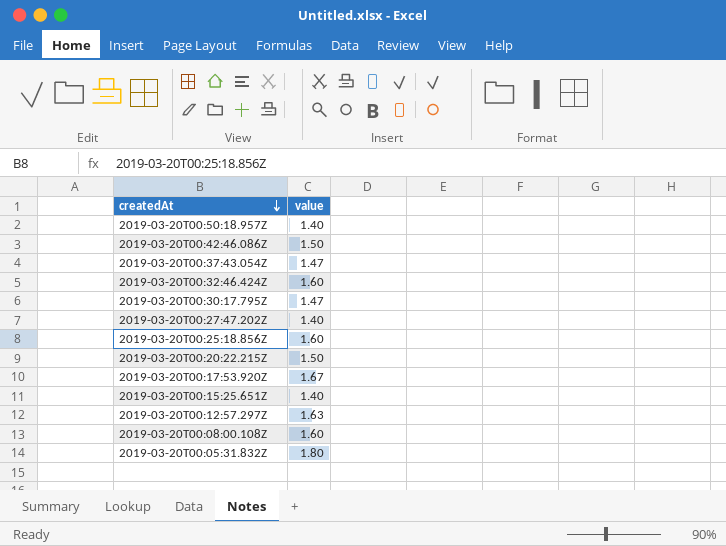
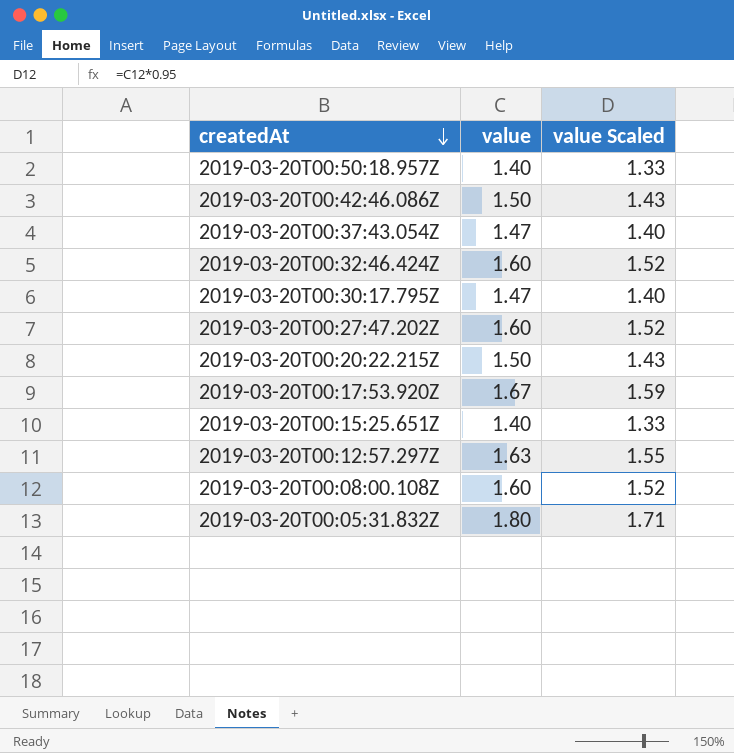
column value Scaled | formula: none -> [value] * 0.95
row 2019-03-20T00:25:18.856Z: 1.60 -> none
2019-03-20T00:27:47.202Z | value: 1.40 -> 1.60

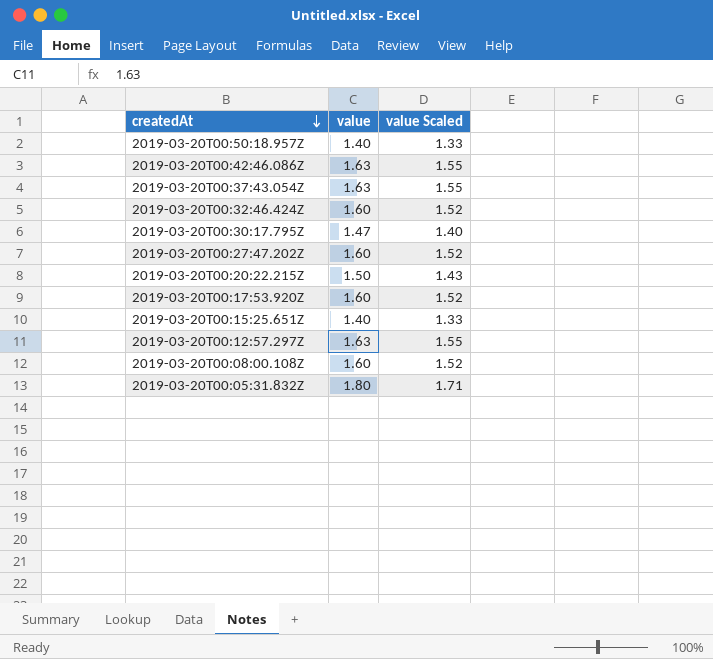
2019-03-20T00:42:46.086Z | value: 1.50 -> 1.63
2019-03-20T00:42:46.086Z | value Scaled: 1.43 -> 1.55
2019-03-20T00:37:43.054Z | value: 1.47 -> 1.63
2019-03-20T00:37:43.054Z | value Scaled: 1.40 -> 1.55
2019-03-20T00:17:53.920Z | value: 1.67 -> 1.60
2019-03-20T00:17:53.920Z | value Scaled: 1.59 -> 1.52

